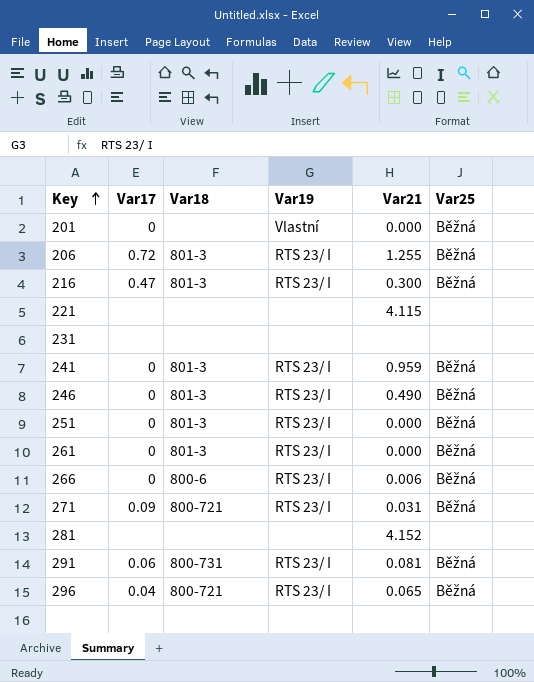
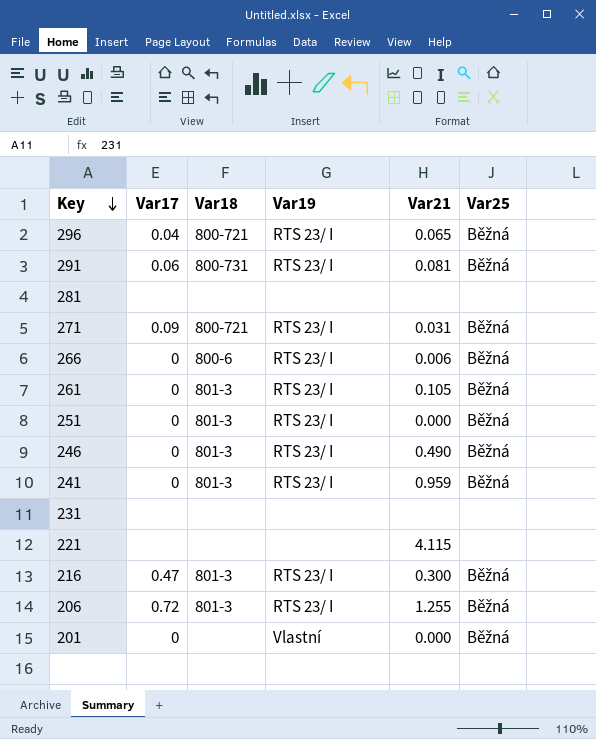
row order: Key ascending -> Key descending
281 | Var21: 4.152 -> none
261 | Var21: 0.000 -> 0.105

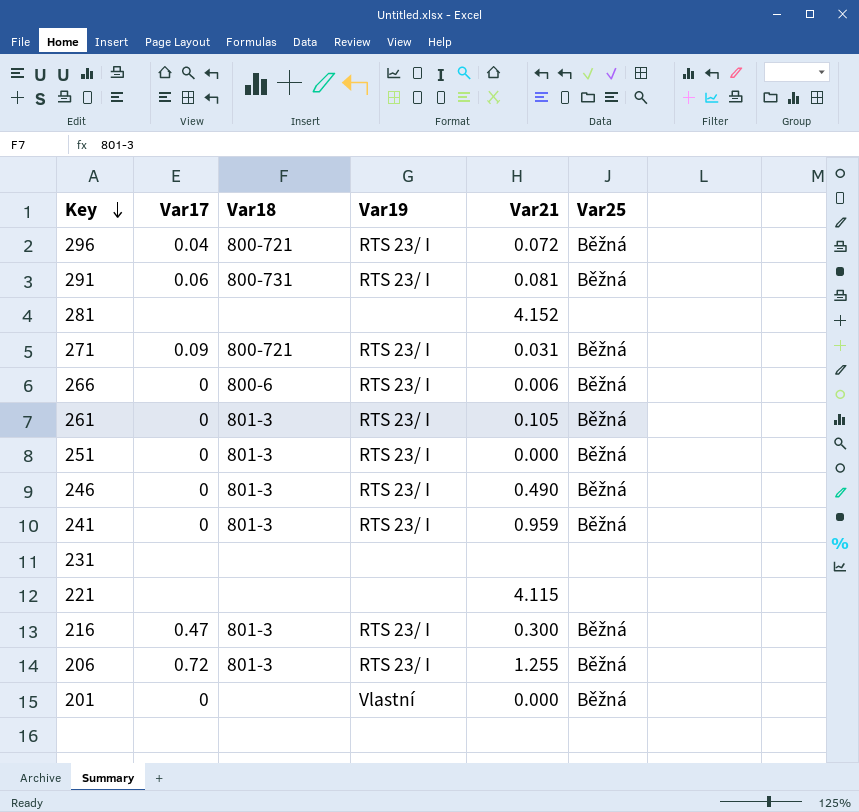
296 | Var21: 0.065 -> 0.072
281 | Var21: none -> 4.152

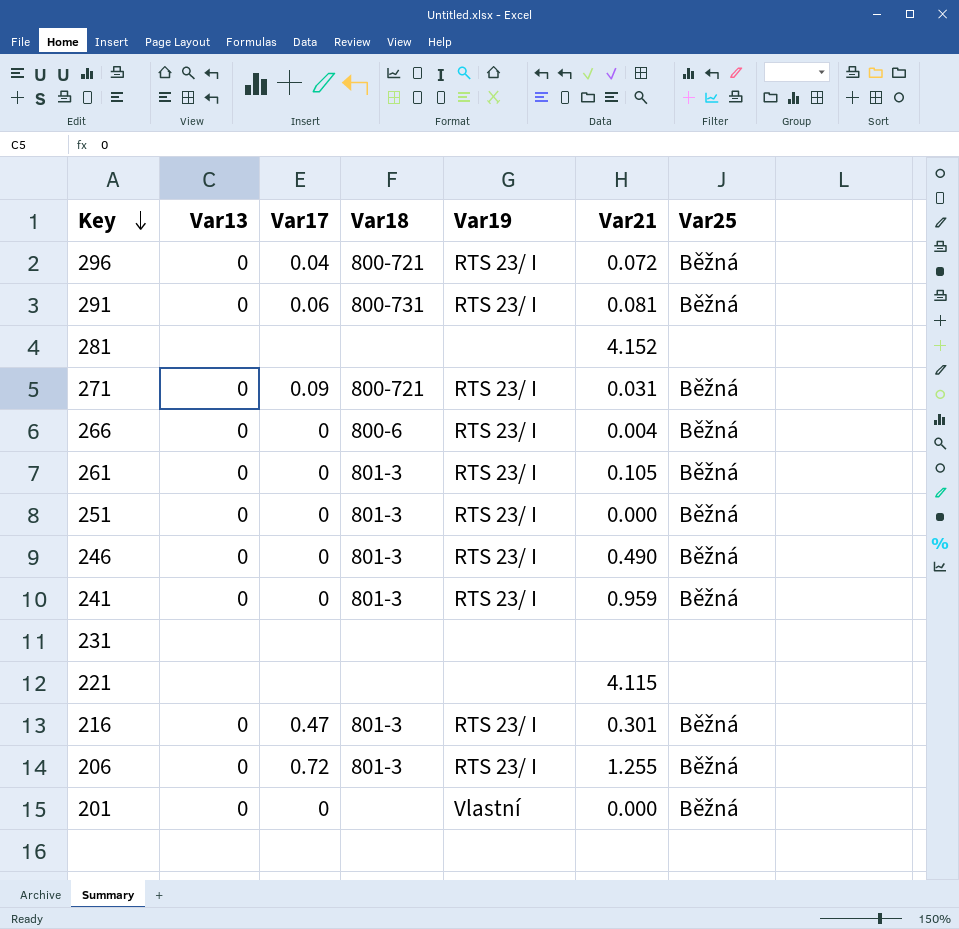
column Var13 | position: none -> 2
266 | Var21: 0.006 -> 0.004
216 | Var21: 0.300 -> 0.301

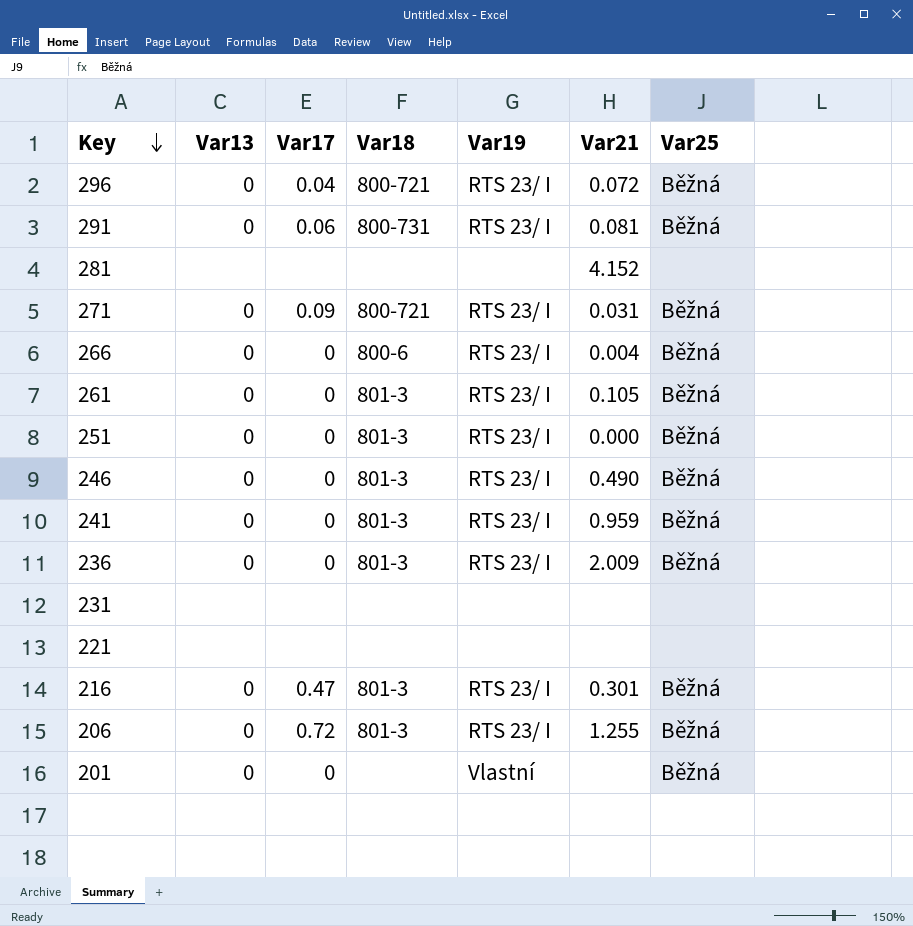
row 236: none -> 0 | 0 | 801-3 | RTS 23/ I | 2.009 | Běžná
221 | Var21: 4.115 -> none
201 | Var21: 0.000 -> none

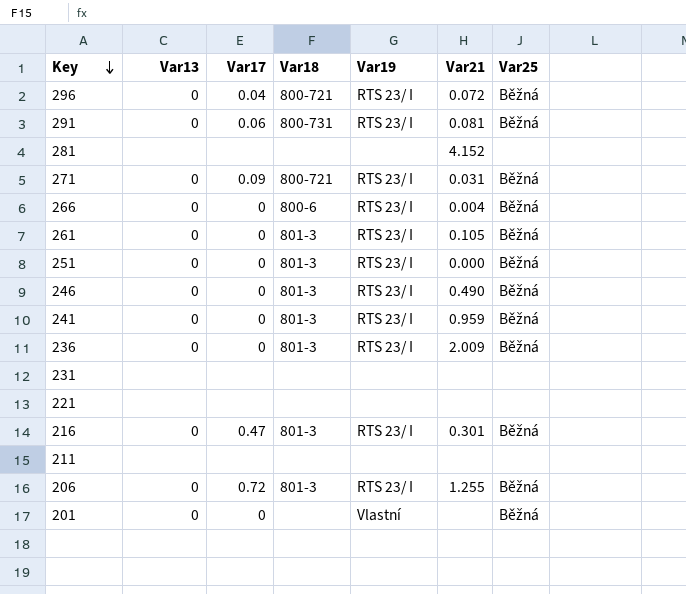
row 211: none -> none | none | none | none | none | none

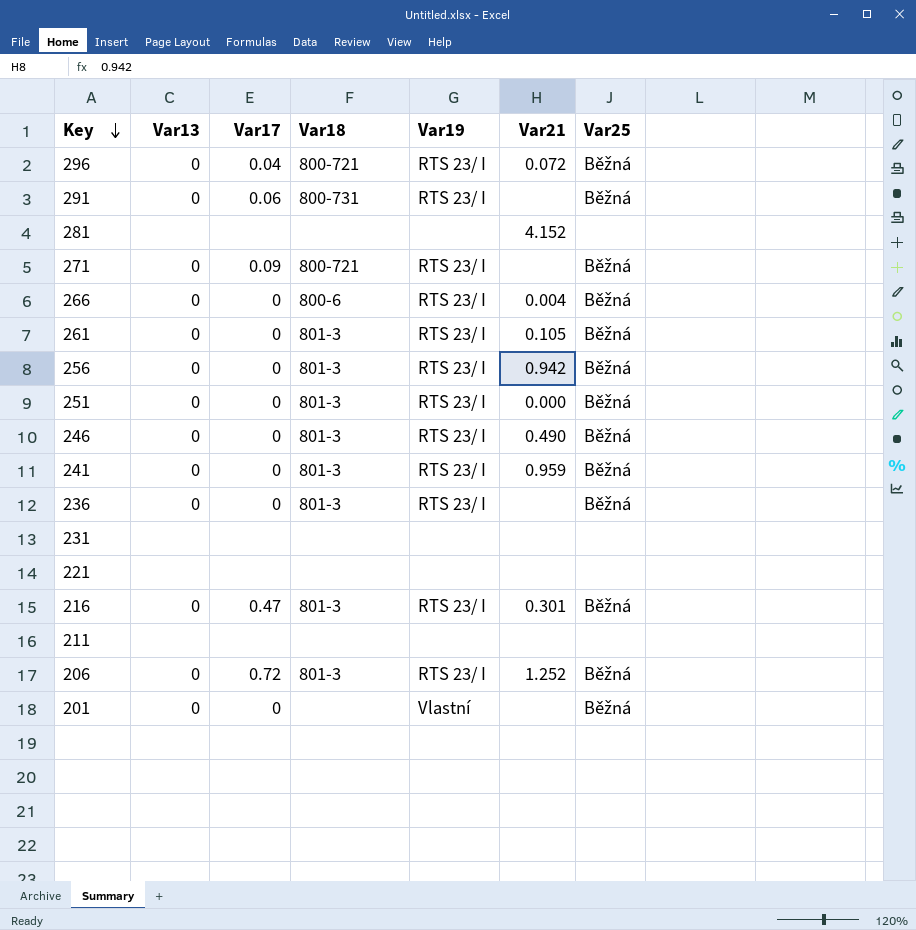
291 | Var21: 0.081 -> none
271 | Var21: 0.031 -> none
row 256: none -> 0 | 0 | 801-3 | RTS 23/ I | 0.942 | Běžná
236 | Var21: 2.009 -> none
206 | Var21: 1.255 -> 1.252

